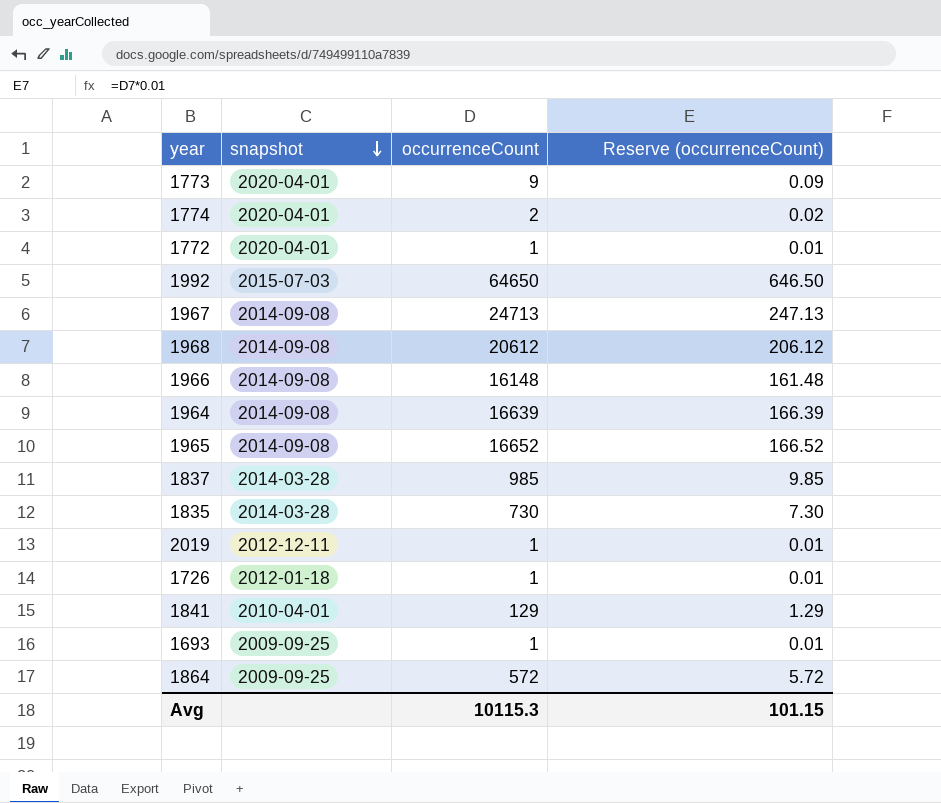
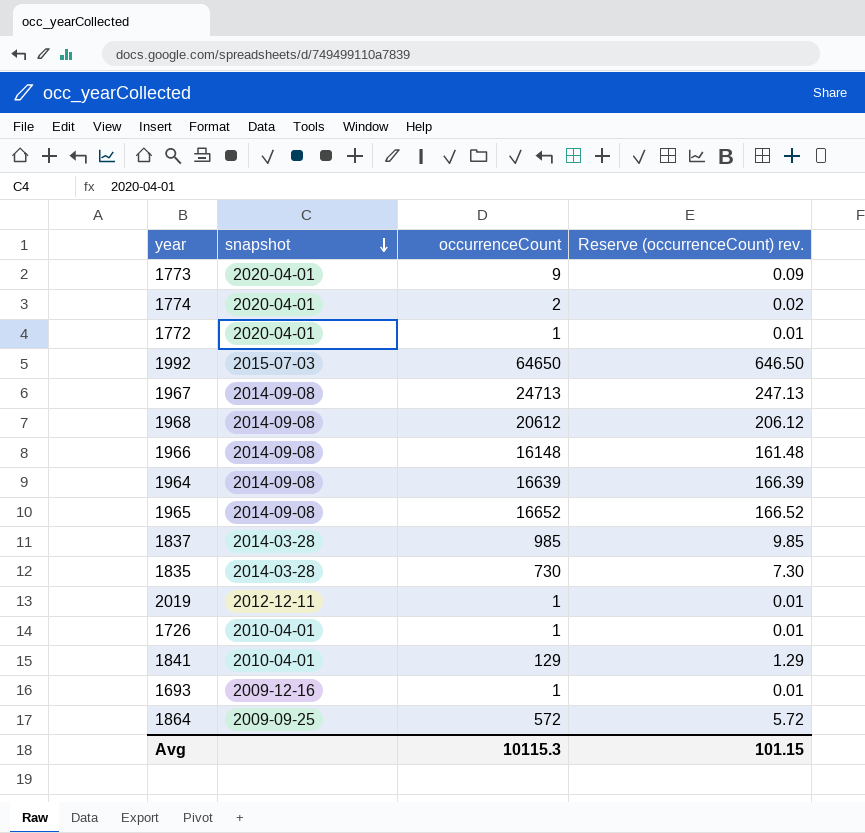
column name: Reserve (occurrenceCount) -> Reserve (occurrenceCount) rev.
1726 | snapshot: 2012-01-18 -> 2010-04-01
1693 | snapshot: 2009-09-25 -> 2009-12-16

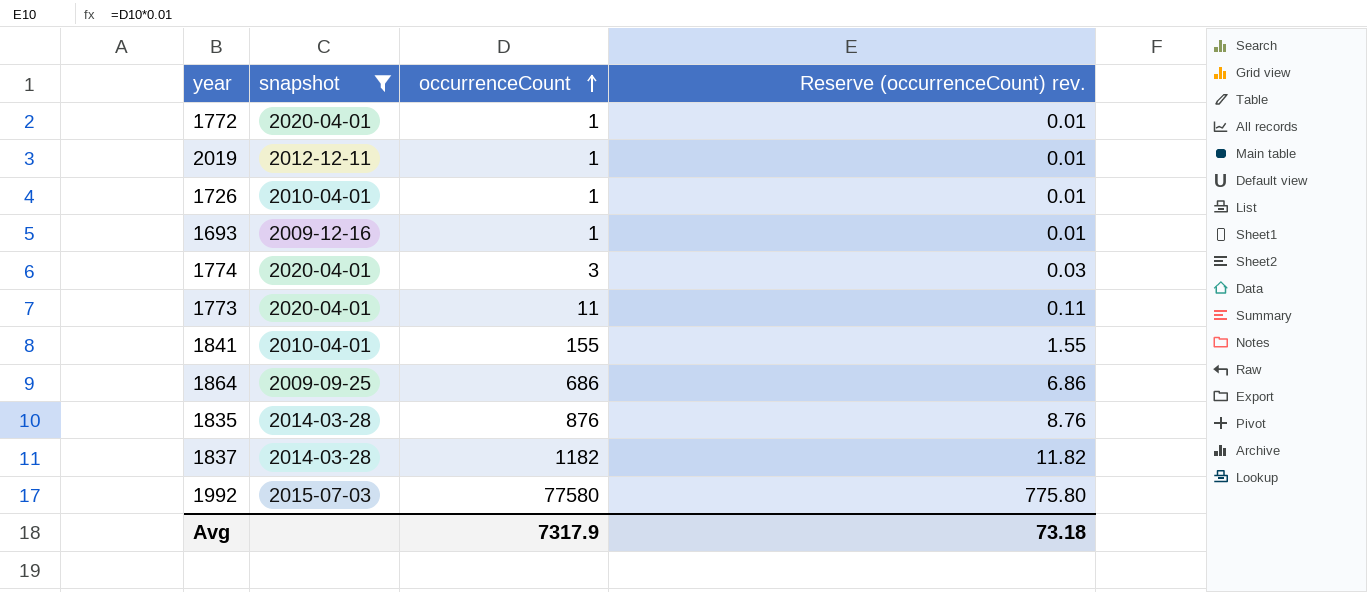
filter: none -> snapshot != 2014-09-08
row order: snapshot descending -> occurrenceCount ascending
1774 | occurrenceCount: 2 -> 3
1774 | Reserve (occurrenceCount) rev.: 0.02 -> 0.03
1773 | occurrenceCount: 9 -> 11
1773 | Reserve (occurrenceCount) rev.: 0.09 -> 0.11
1841 | occurrenceCount: 129 -> 155
1841 | Reserve (occurrenceCount) rev.: 1.29 -> 1.55
1864 | occurrenceCount: 572 -> 686
1864 | Reserve (occurrenceCount) rev.: 5.72 -> 6.86
1835 | occurrenceCount: 730 -> 876
1835 | Reserve (occurrenceCount) rev.: 7.30 -> 8.76
1837 | occurrenceCount: 985 -> 1182
1837 | Reserve (occurrenceCount) rev.: 9.85 -> 11.82
1992 | occurrenceCount: 64650 -> 77580
1992 | Reserve (occurrenceCount) rev.: 646.50 -> 775.80
Avg | occurrenceCount: 10115.3 -> 7317.9
Avg | Reserve (occurrenceCount) rev.: 101.15 -> 73.18

